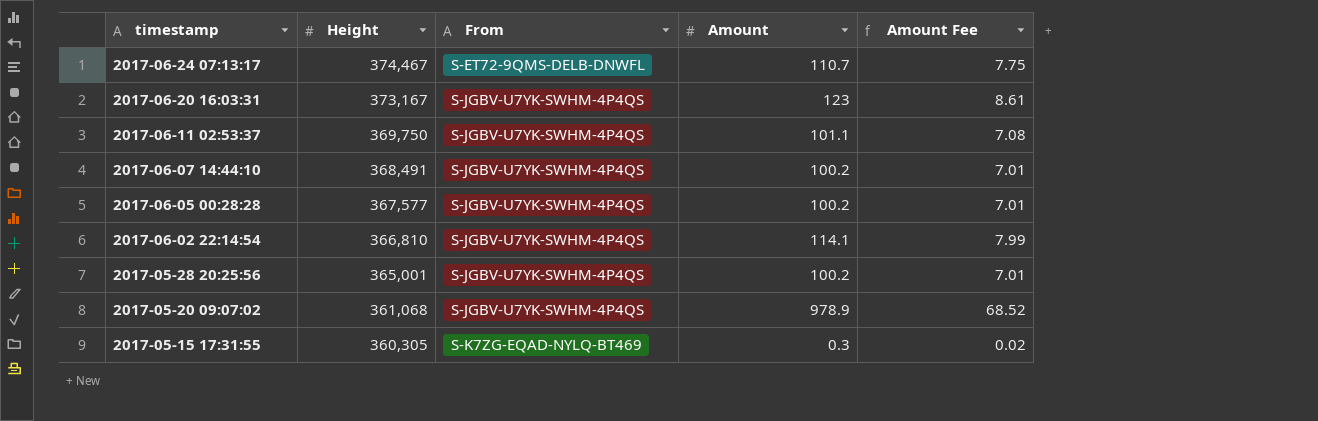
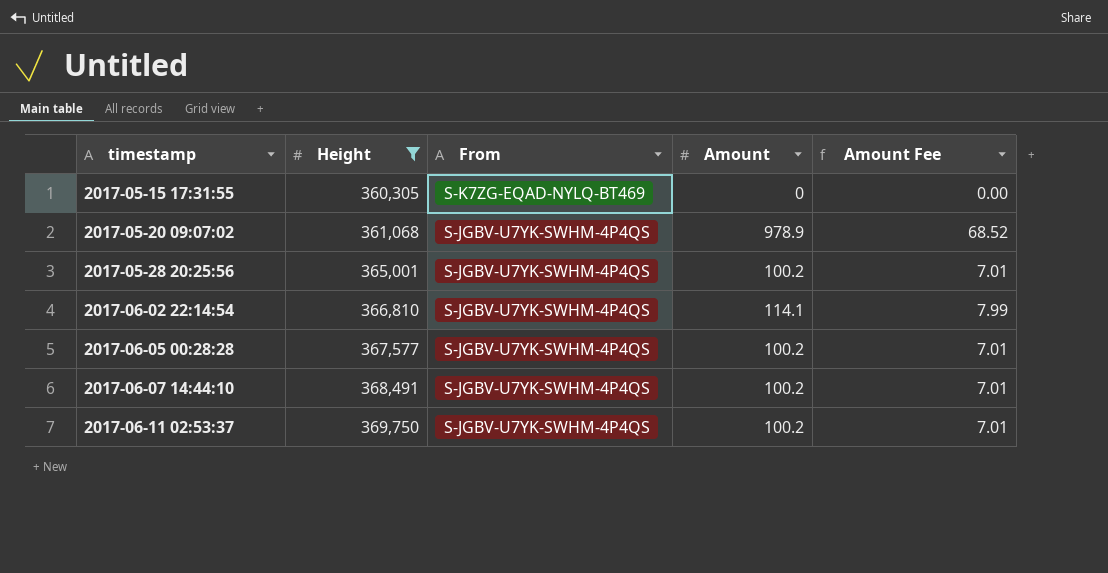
filter: none -> Height <= 369,750
row order: timestamp descending -> timestamp ascending
2017-05-15 17:31:55 | Amount: 0.3 -> 0
2017-05-15 17:31:55 | Amount Fee: 0.02 -> 0.00
2017-06-11 02:53:37 | Amount: 101.1 -> 100.2
2017-06-11 02:53:37 | Amount Fee: 7.08 -> 7.01

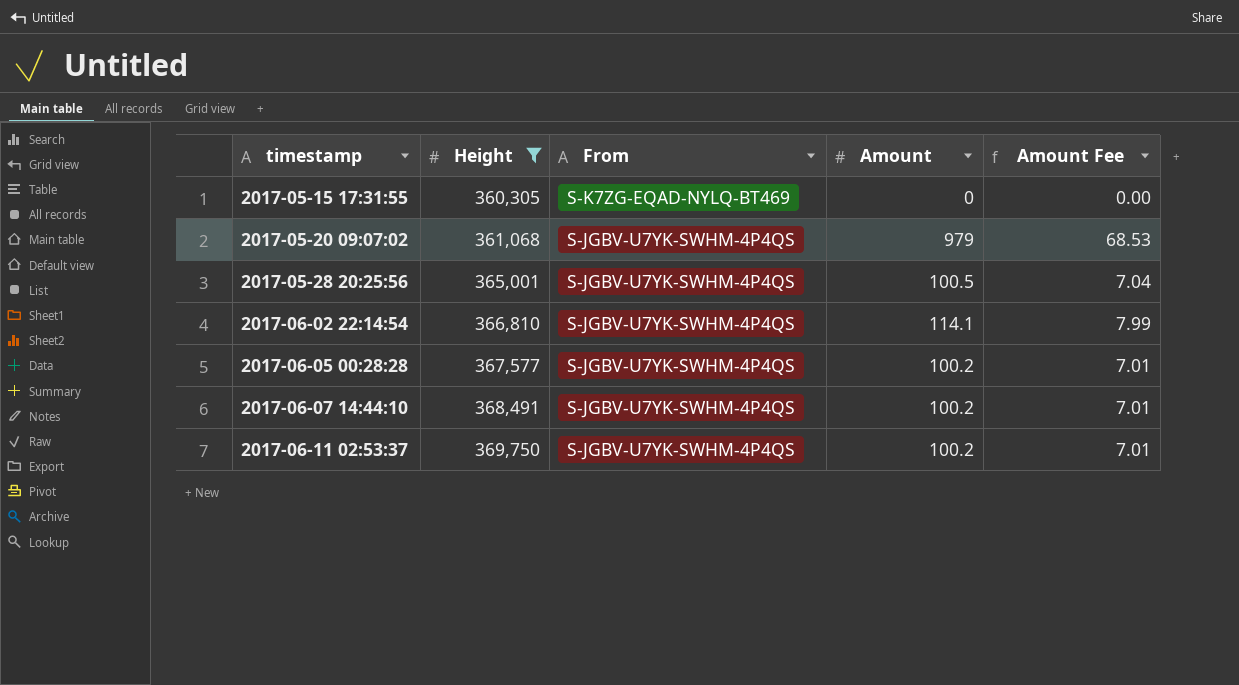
2017-05-20 09:07:02 | Amount: 978.9 -> 979
2017-05-20 09:07:02 | Amount Fee: 68.52 -> 68.53
2017-05-28 20:25:56 | Amount: 100.2 -> 100.5
2017-05-28 20:25:56 | Amount Fee: 7.01 -> 7.04

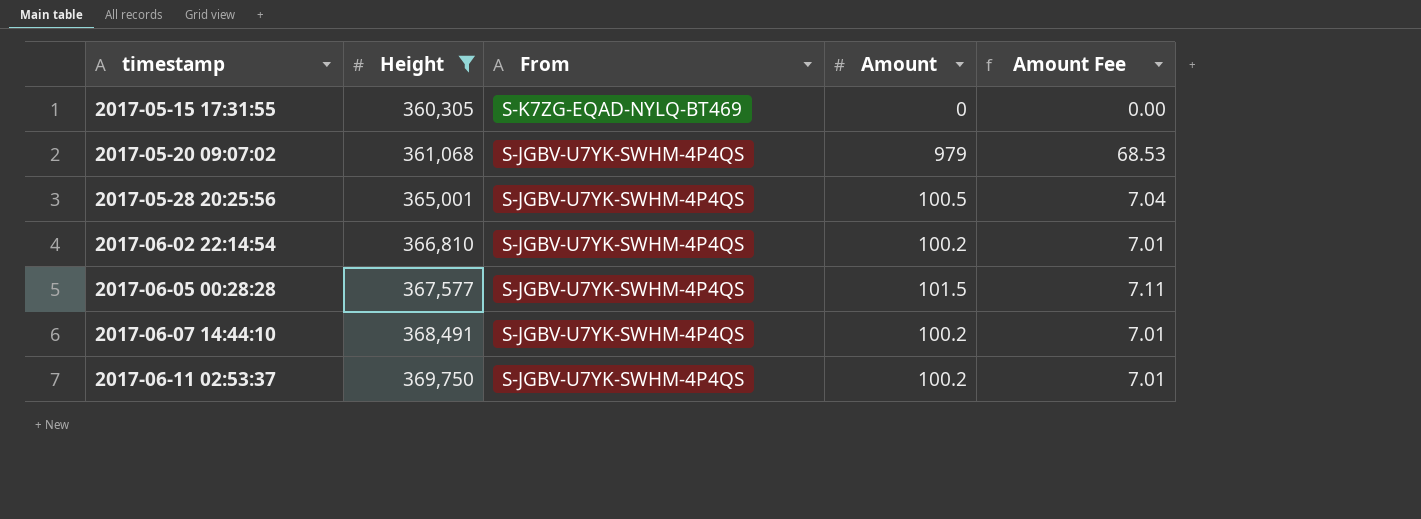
2017-06-02 22:14:54 | Amount: 114.1 -> 100.2
2017-06-02 22:14:54 | Amount Fee: 7.99 -> 7.01
2017-06-05 00:28:28 | Amount: 100.2 -> 101.5
2017-06-05 00:28:28 | Amount Fee: 7.01 -> 7.11

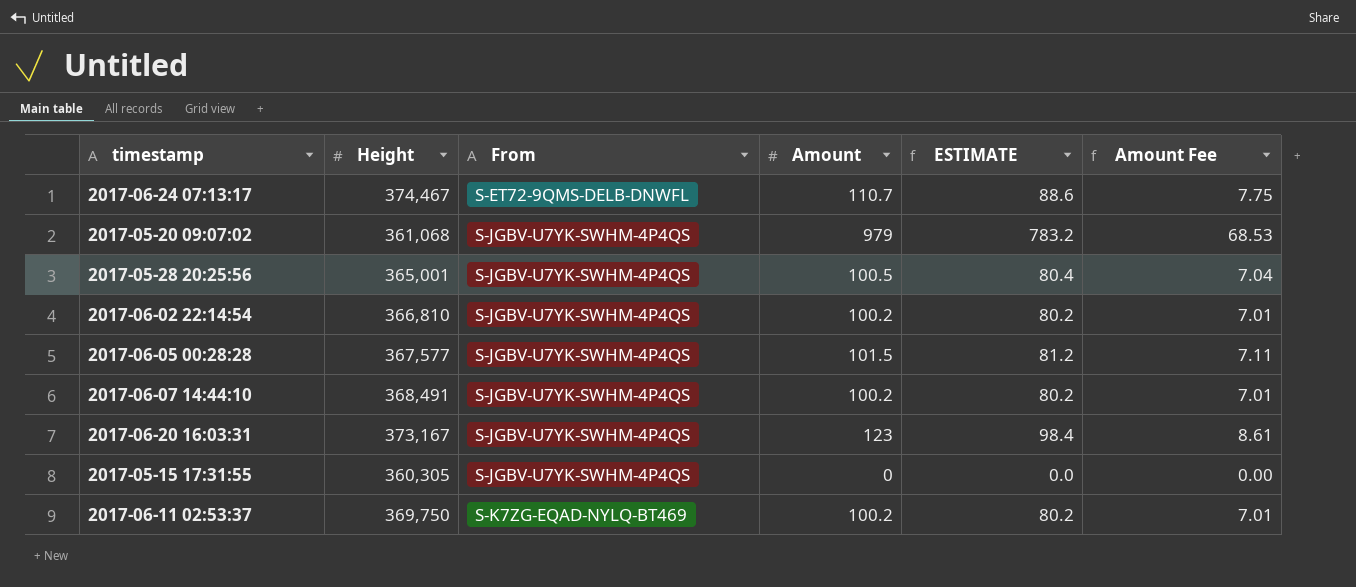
filter: Height <= 369,750 -> none
row order: timestamp ascending -> From ascending
column ESTIMATE | formula: none -> [Amount] * 0.8
2017-05-15 17:31:55 | From: S-K7ZG-EQAD-NYLQ-BT469 -> S-JGBV-U7YK-SWHM-4P4QS
2017-06-11 02:53:37 | From: S-JGBV-U7YK-SWHM-4P4QS -> S-K7ZG-EQAD-NYLQ-BT469

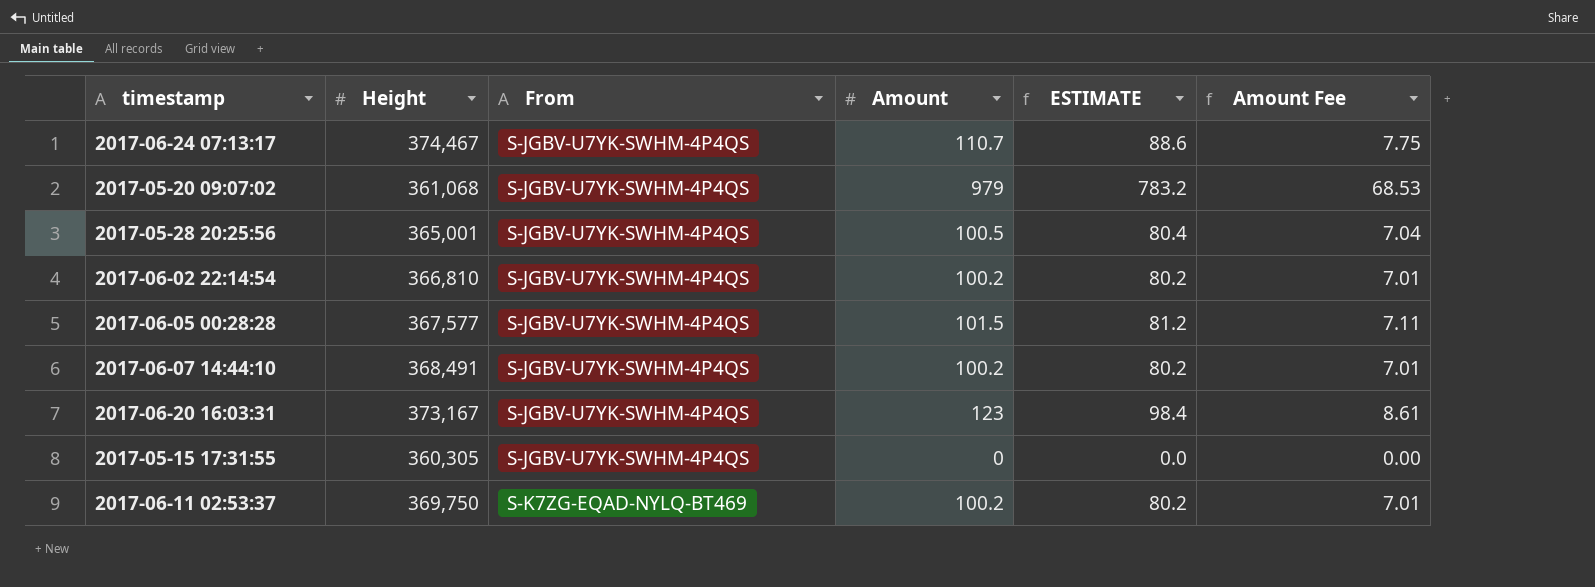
2017-06-24 07:13:17 | From: S-ET72-9QMS-DELB-DNWFL -> S-JGBV-U7YK-SWHM-4P4QS

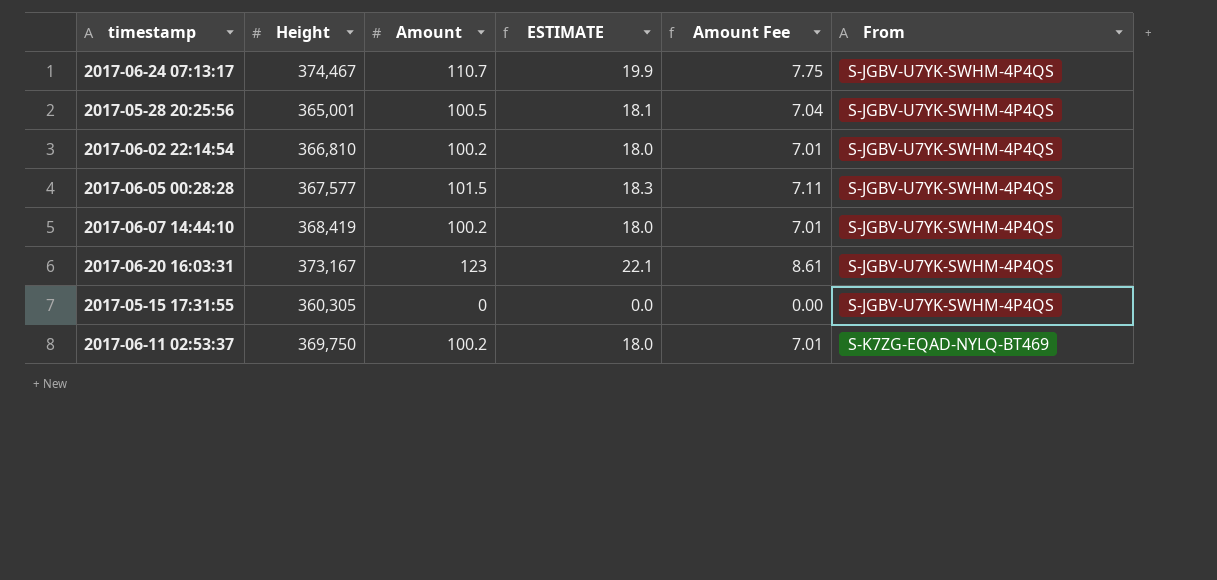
column ESTIMATE | formula: [Amount] * 0.8 -> [Amount] * 0.18
column From | position: 3 -> 6
row 2017-05-20 09:07:02: 361,068 | S-JGBV-U7YK-SWHM-4P4QS | 979 | 783.2 | 68.53 -> none
2017-06-07 14:44:10 | Height: 368,491 -> 368,419

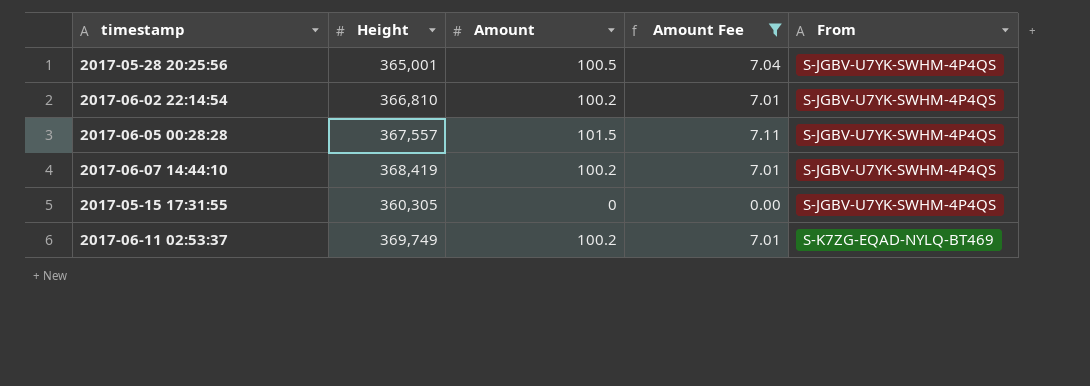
filter: none -> Amount Fee <= 7.11
column ESTIMATE | formula: [Amount] * 0.18 -> none
2017-06-05 00:28:28 | Height: 367,577 -> 367,557
2017-06-11 02:53:37 | Height: 369,750 -> 369,749

